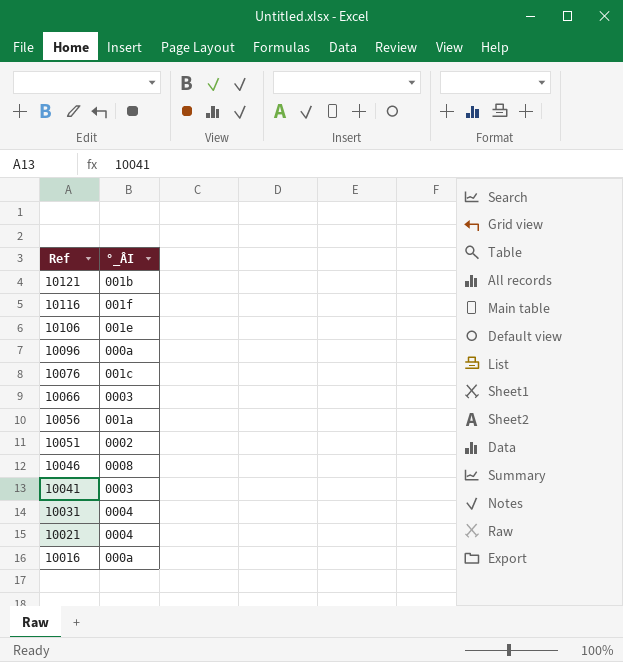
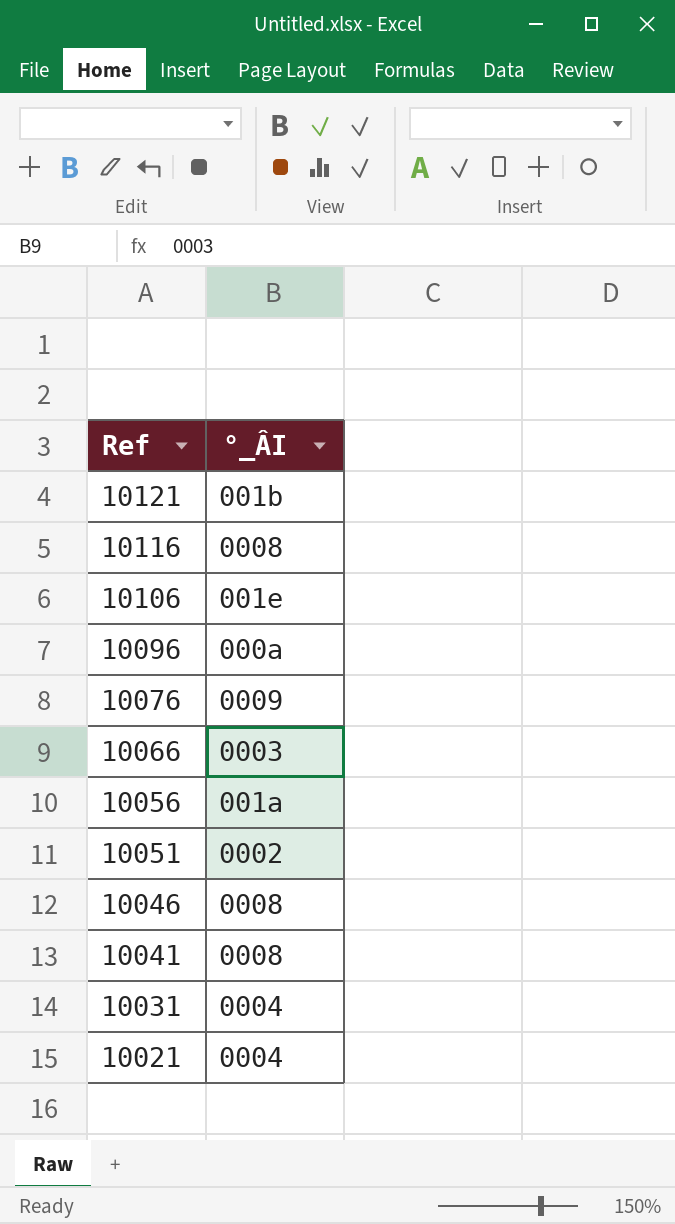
row 10016: 000a -> none
10116 | °_ÂI: 001f -> 0008
10076 | °_ÂI: 001c -> 0009
10041 | °_ÂI: 0003 -> 0008

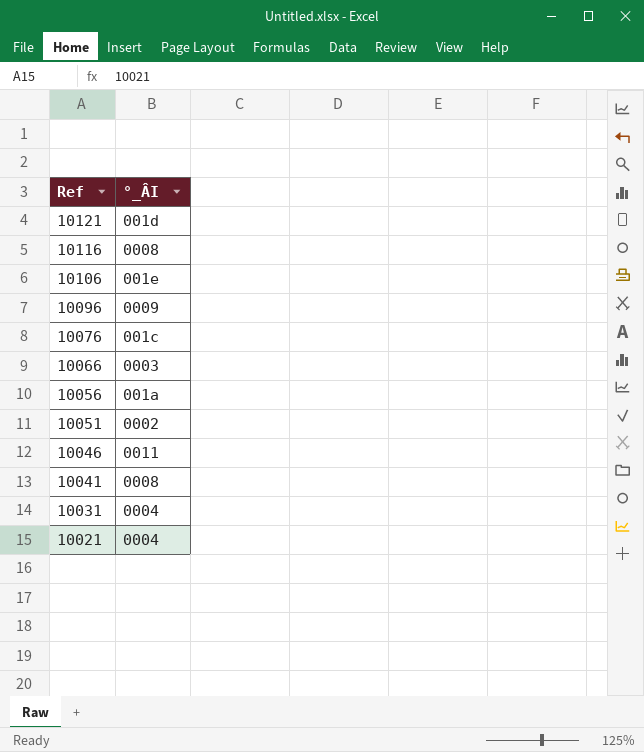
10121 | °_ÂI: 001b -> 001d
10096 | °_ÂI: 000a -> 0009
10076 | °_ÂI: 0009 -> 001c
10046 | °_ÂI: 0008 -> 0011

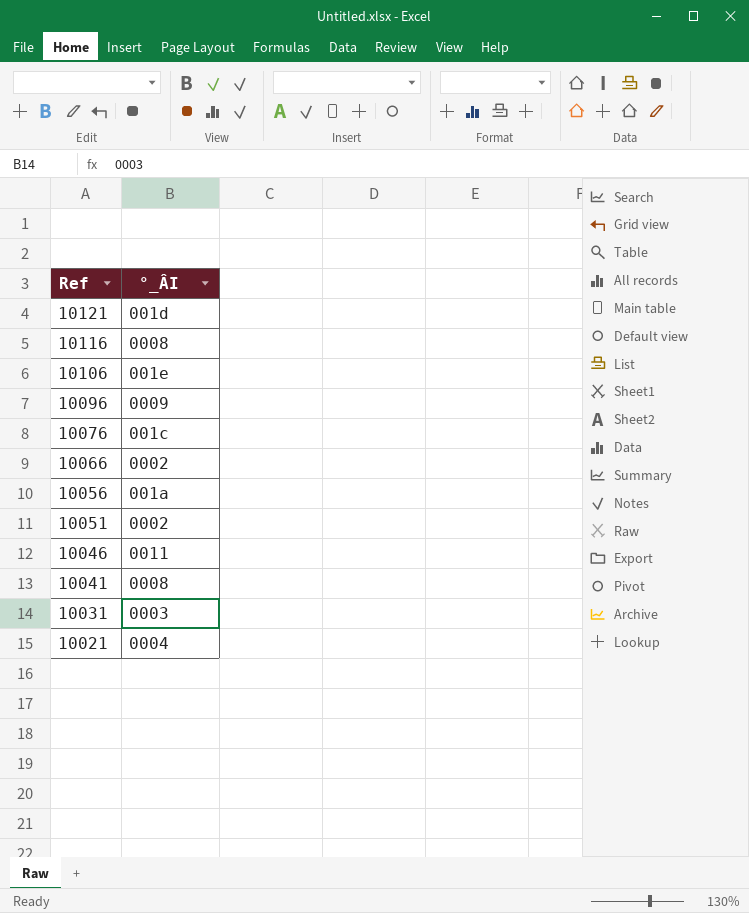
10066 | °_ÂI: 0003 -> 0002
10031 | °_ÂI: 0004 -> 0003

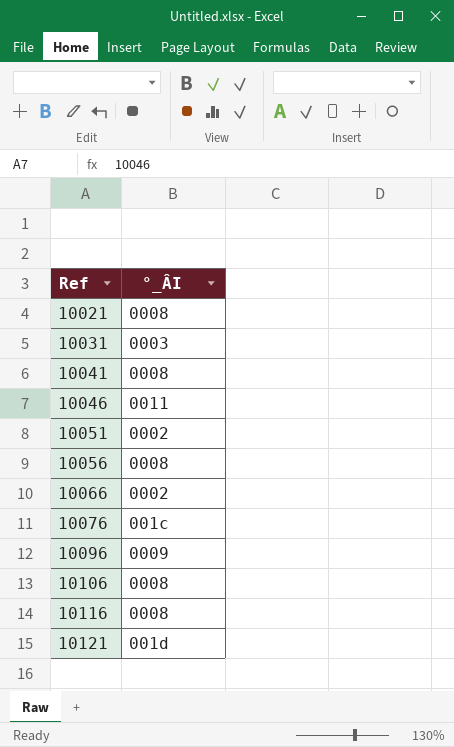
row order: Ref descending -> Ref ascending
10021 | °_ÂI: 0004 -> 0008
10056 | °_ÂI: 001a -> 0008
10106 | °_ÂI: 001e -> 0008

